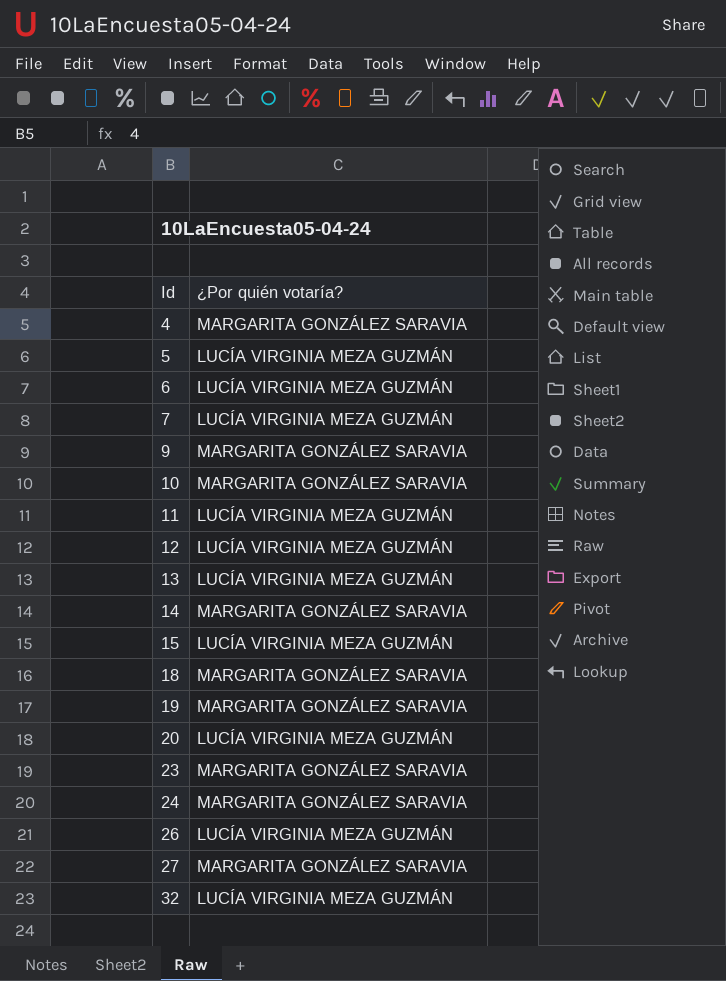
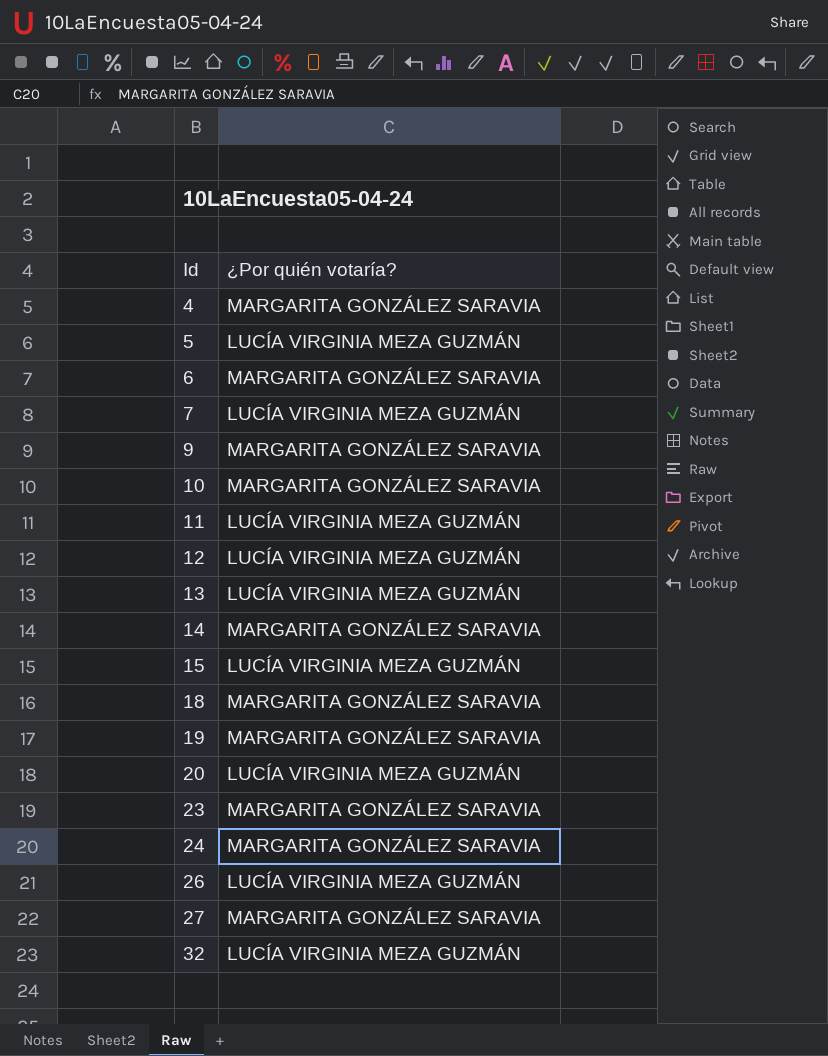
6 | ¿Por quién votaría?: LUCÍA VIRGINIA MEZA GUZMÁN -> MARGARITA GONZÁLEZ SARAVIA

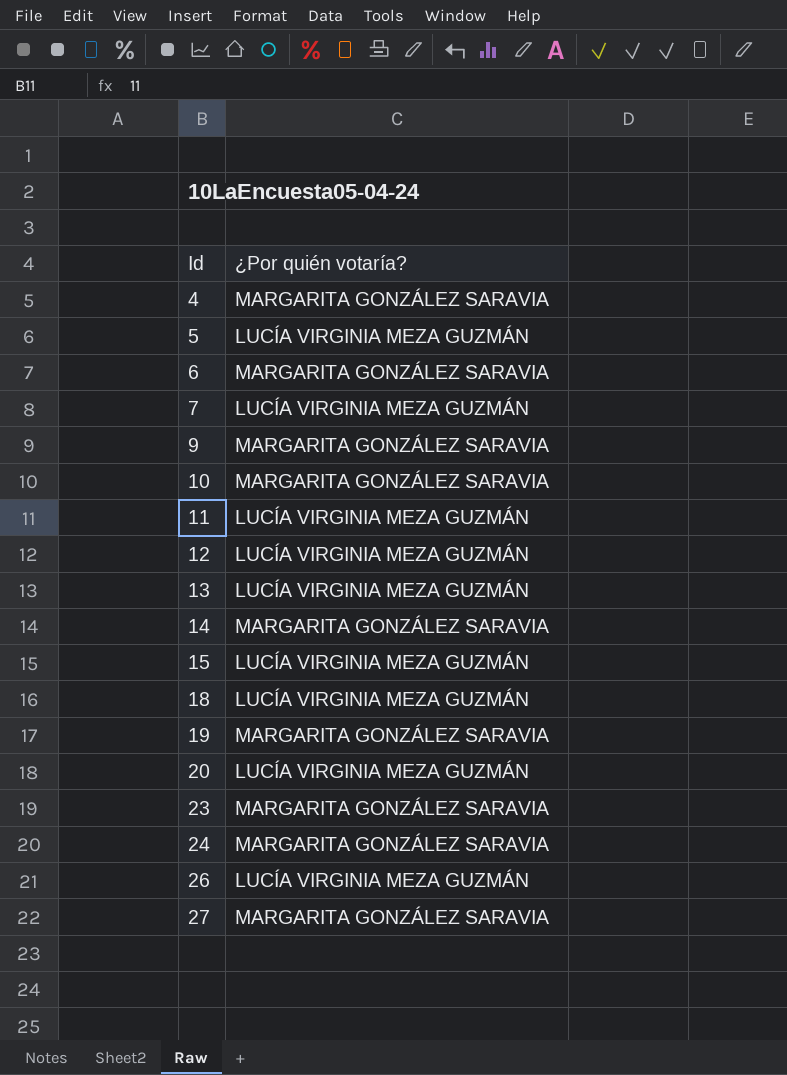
row 32: LUCÍA VIRGINIA MEZA GUZMÁN -> none
18 | ¿Por quién votaría?: MARGARITA GONZÁLEZ SARAVIA -> LUCÍA VIRGINIA MEZA GUZMÁN

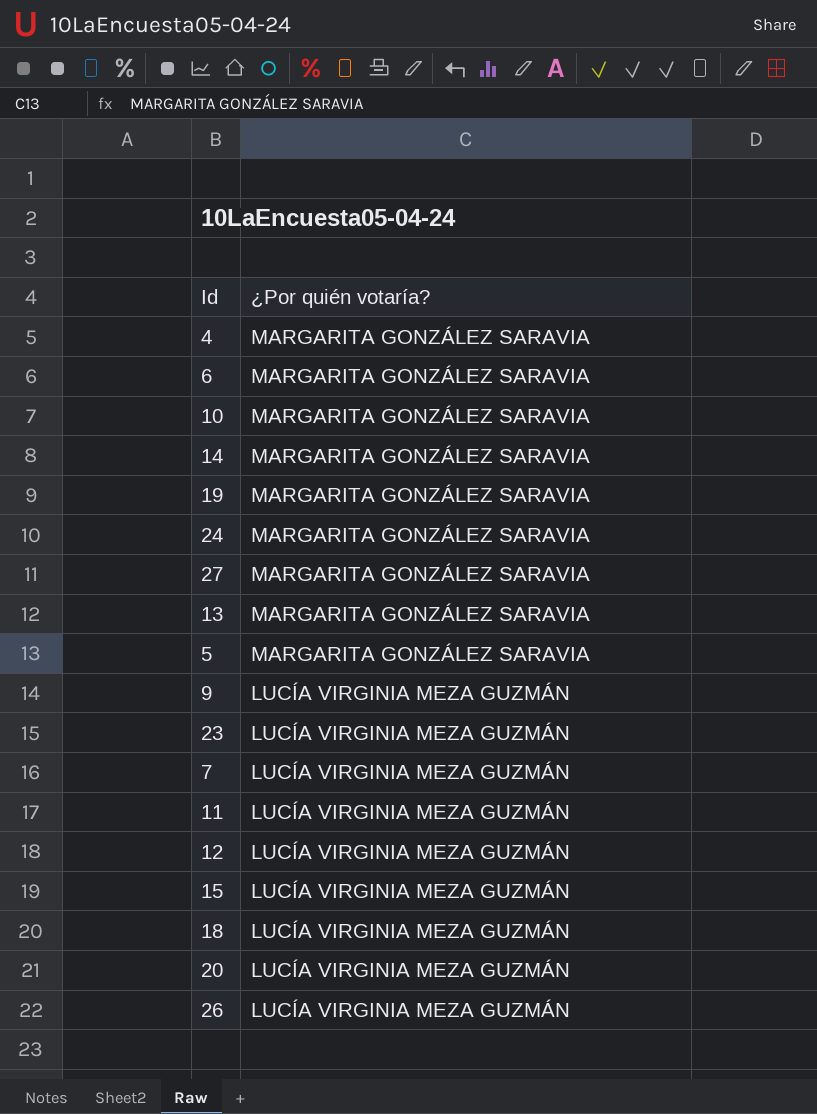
row order: Id ascending -> ¿Por quién votaría? descending
13 | ¿Por quién votaría?: LUCÍA VIRGINIA MEZA GUZMÁN -> MARGARITA GONZÁLEZ SARAVIA
5 | ¿Por quién votaría?: LUCÍA VIRGINIA MEZA GUZMÁN -> MARGARITA GONZÁLEZ SARAVIA
9 | ¿Por quién votaría?: MARGARITA GONZÁLEZ SARAVIA -> LUCÍA VIRGINIA MEZA GUZMÁN
23 | ¿Por quién votaría?: MARGARITA GONZÁLEZ SARAVIA -> LUCÍA VIRGINIA MEZA GUZMÁN

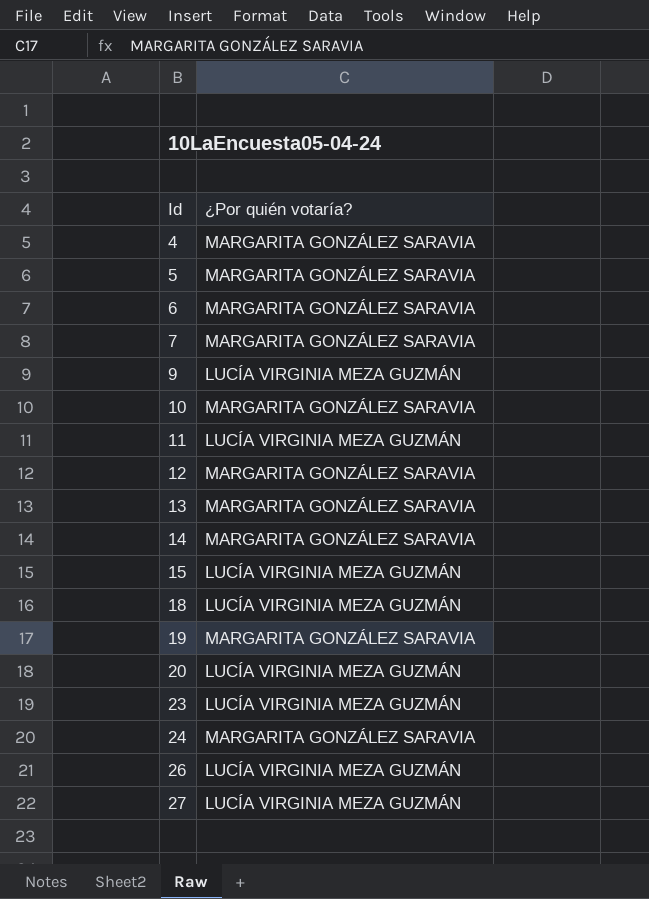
row order: ¿Por quién votaría? descending -> Id ascending
7 | ¿Por quién votaría?: LUCÍA VIRGINIA MEZA GUZMÁN -> MARGARITA GONZÁLEZ SARAVIA
12 | ¿Por quién votaría?: LUCÍA VIRGINIA MEZA GUZMÁN -> MARGARITA GONZÁLEZ SARAVIA
27 | ¿Por quién votaría?: MARGARITA GONZÁLEZ SARAVIA -> LUCÍA VIRGINIA MEZA GUZMÁN

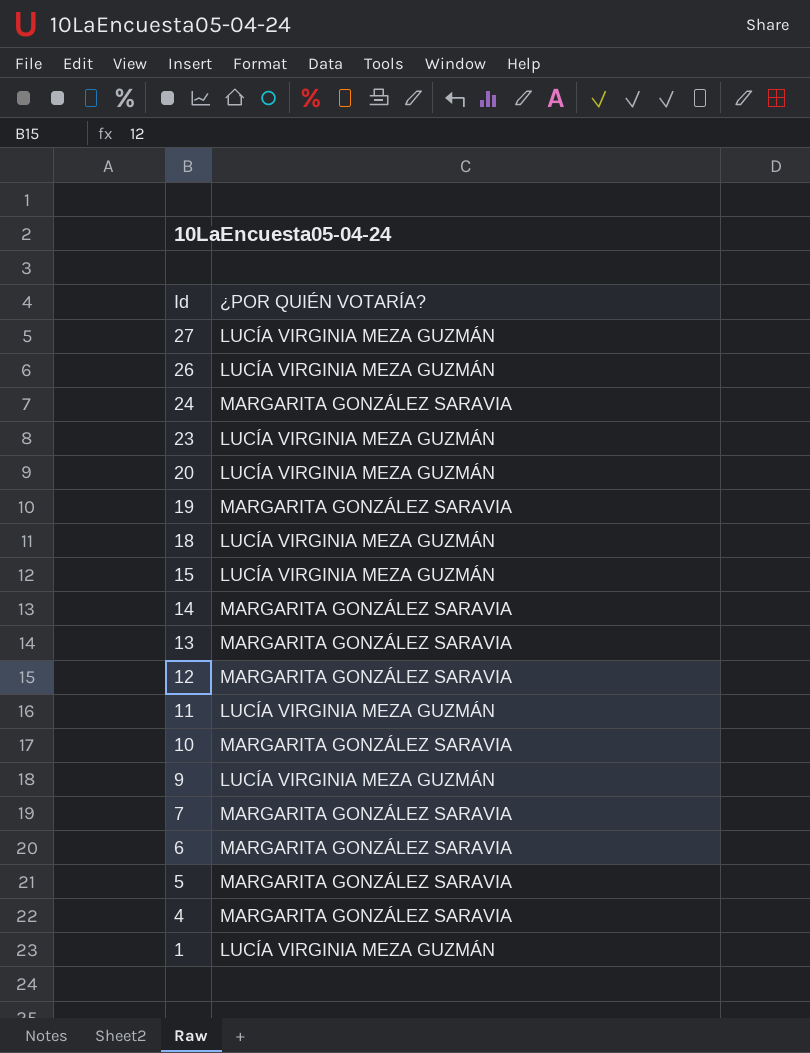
row order: Id ascending -> Id descending
column name: ¿Por quién votaría? -> ¿POR QUIÉN VOTARÍA?
row 1: none -> LUCÍA VIRGINIA MEZA GUZMÁN

